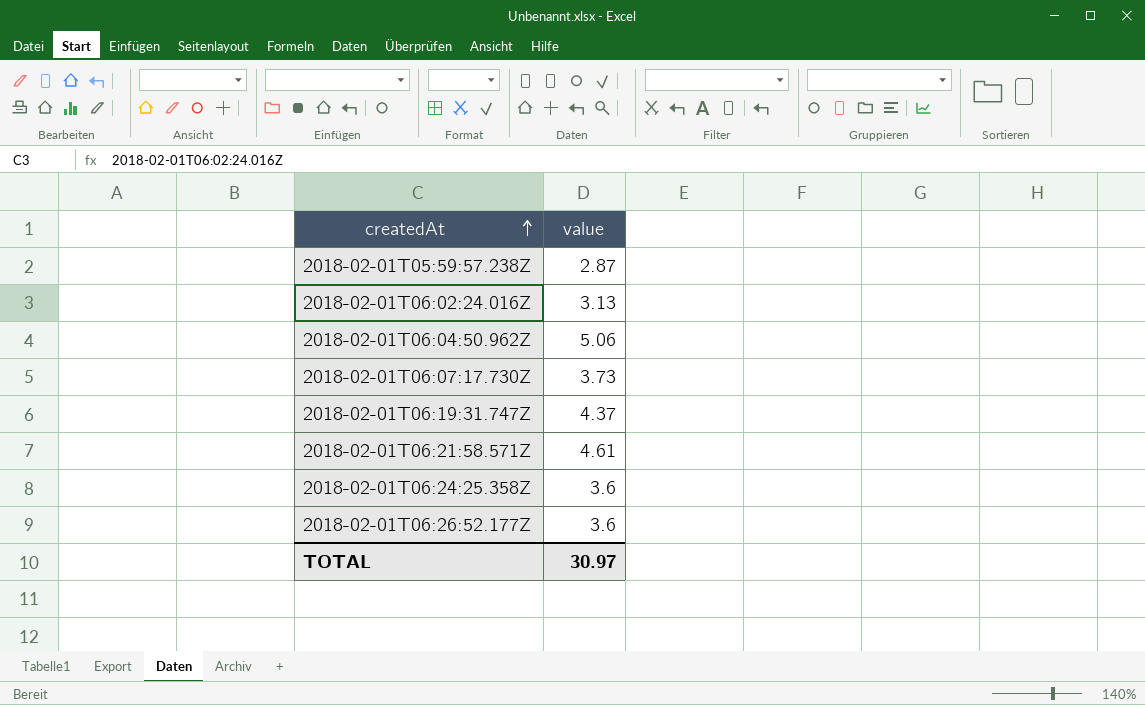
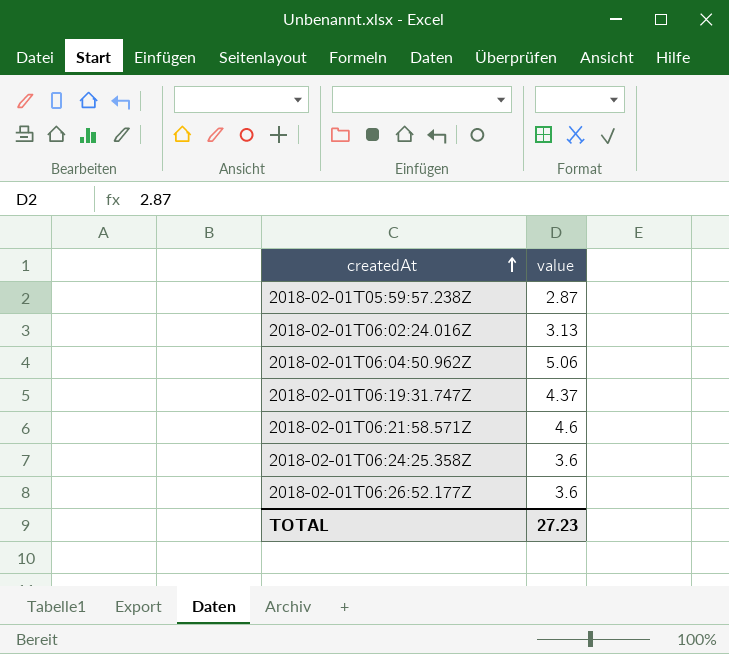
row 2018-02-01T06:07:17.730Z: 3.73 -> none
2018-02-01T06:21:58.571Z | value: 4.61 -> 4.6
TOTAL | value: 30.97 -> 27.23

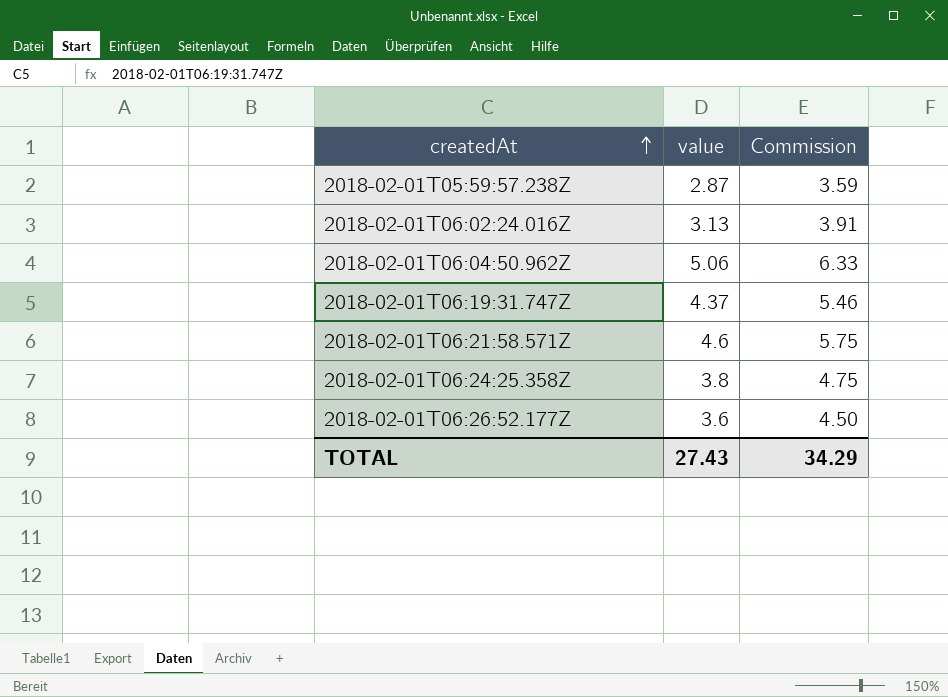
column Commission | formula: none -> [value] * 1.25
2018-02-01T06:24:25.358Z | value: 3.6 -> 3.8
TOTAL | value: 27.23 -> 27.43

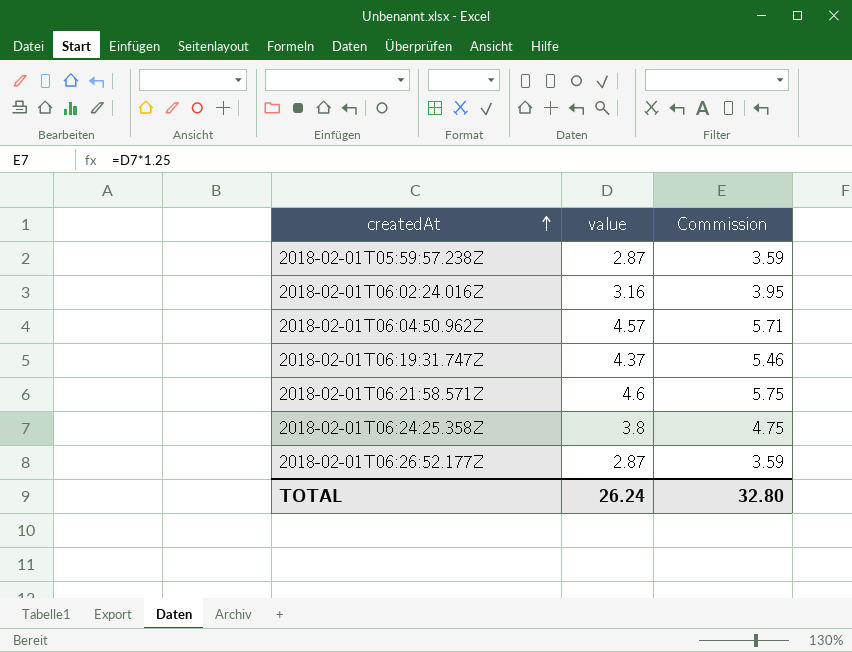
2018-02-01T06:02:24.016Z | value: 3.13 -> 3.16
2018-02-01T06:02:24.016Z | Commission: 3.91 -> 3.95
2018-02-01T06:04:50.962Z | value: 5.06 -> 4.57
2018-02-01T06:04:50.962Z | Commission: 6.33 -> 5.71
2018-02-01T06:26:52.177Z | value: 3.6 -> 2.87
2018-02-01T06:26:52.177Z | Commission: 4.50 -> 3.59
TOTAL | value: 27.43 -> 26.24
TOTAL | Commission: 34.29 -> 32.80

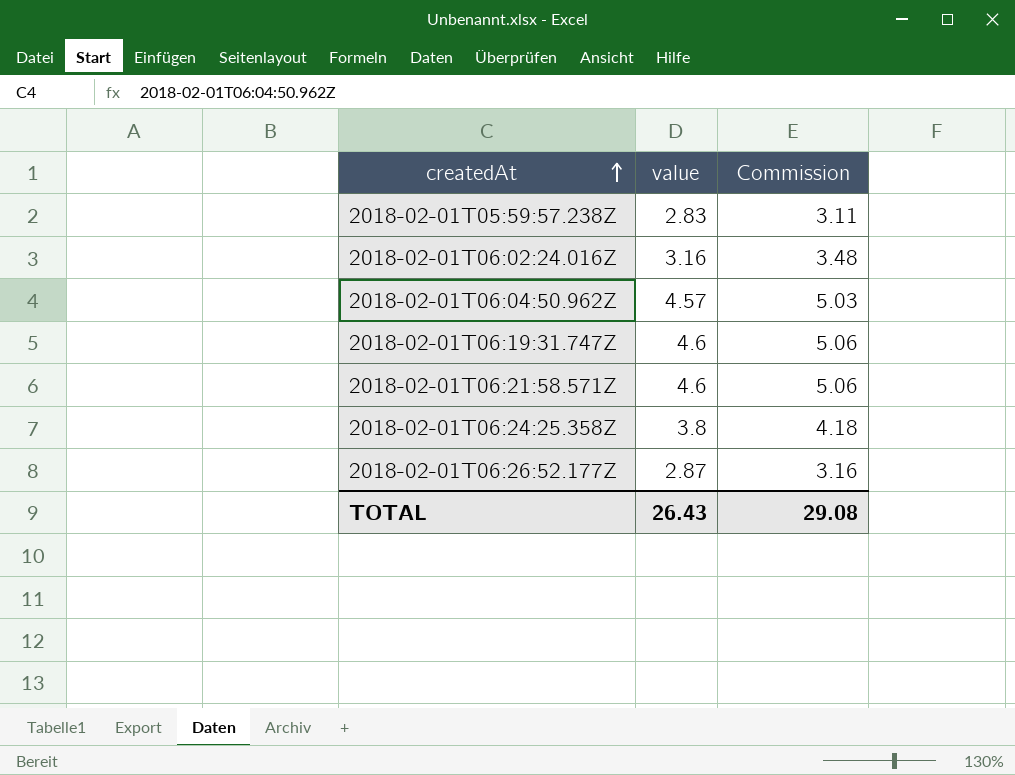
column Commission | formula: [value] * 1.25 -> [value] * 1.1
2018-02-01T05:59:57.238Z | value: 2.87 -> 2.83
2018-02-01T06:19:31.747Z | value: 4.37 -> 4.6
TOTAL | value: 26.24 -> 26.43
TOTAL | Commission: 32.80 -> 29.08

